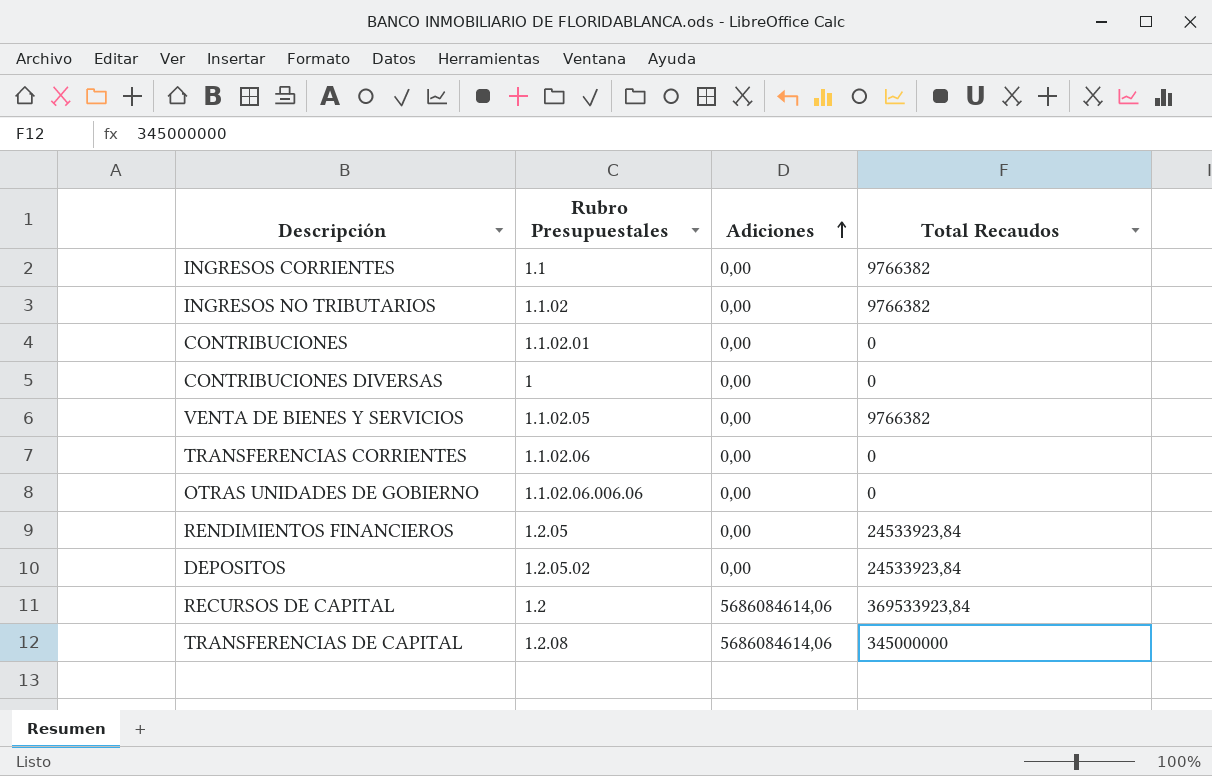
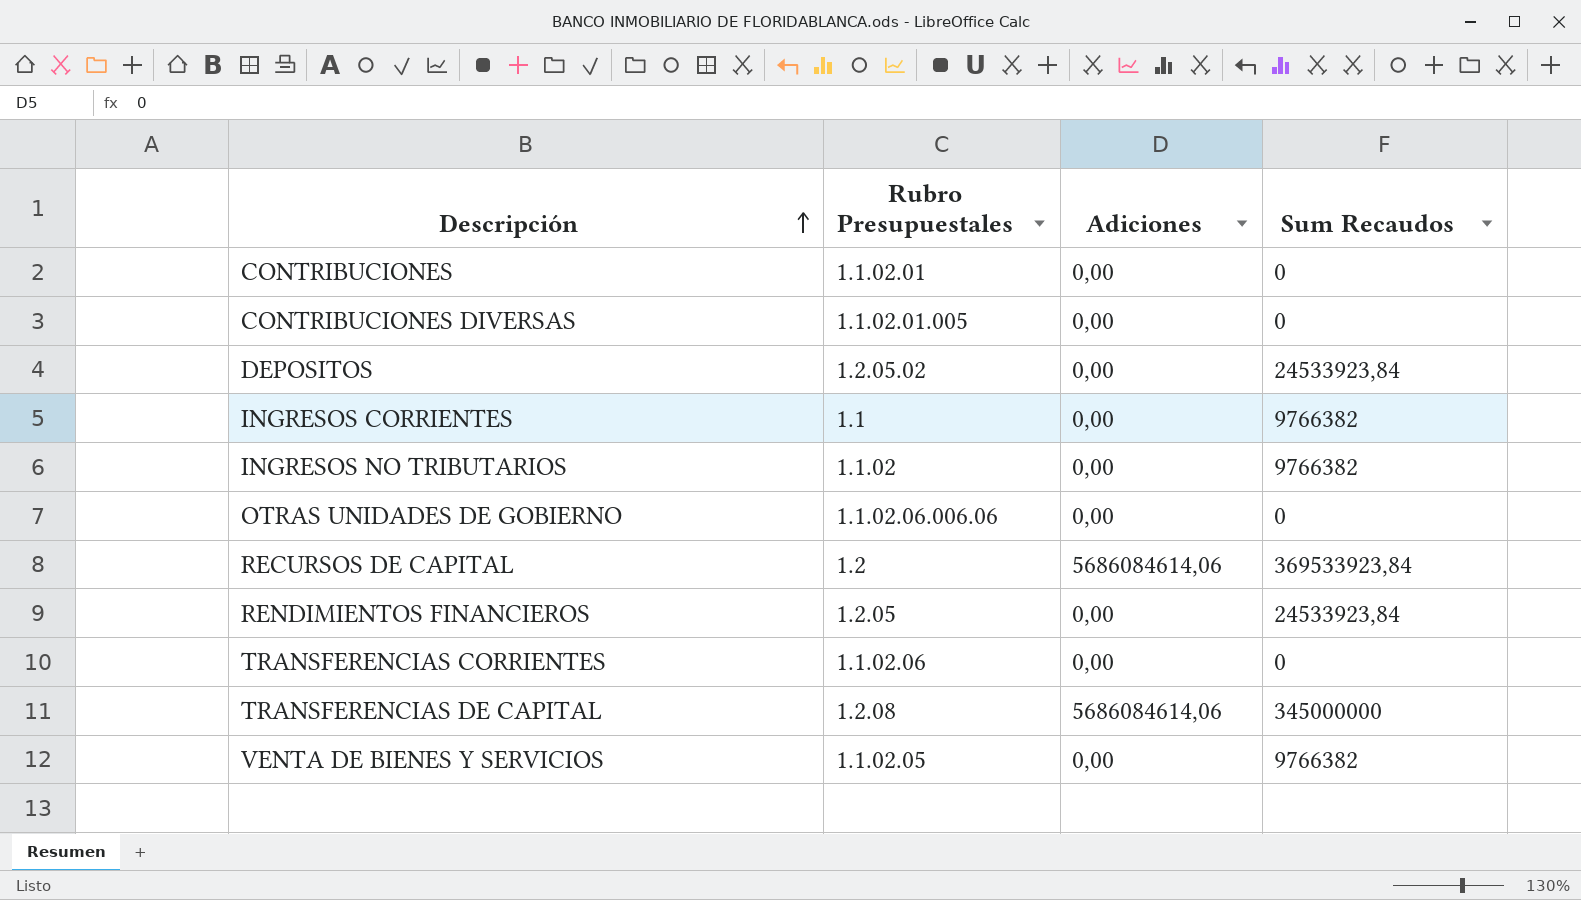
row order: Adiciones ascending -> Descripción ascending
column name: Total Recaudos -> Sum Recaudos
CONTRIBUCIONES DIVERSAS | Rubro Presupuestales: 1 -> 1.1.02.01.005

